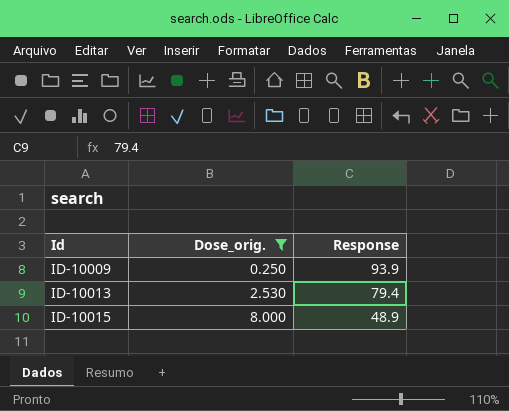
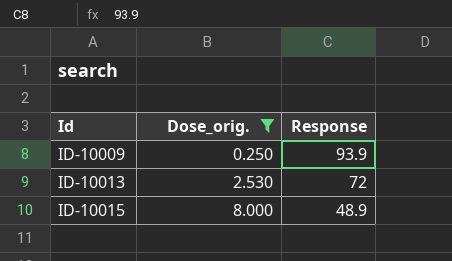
ID-10013 | Response: 79.4 -> 72

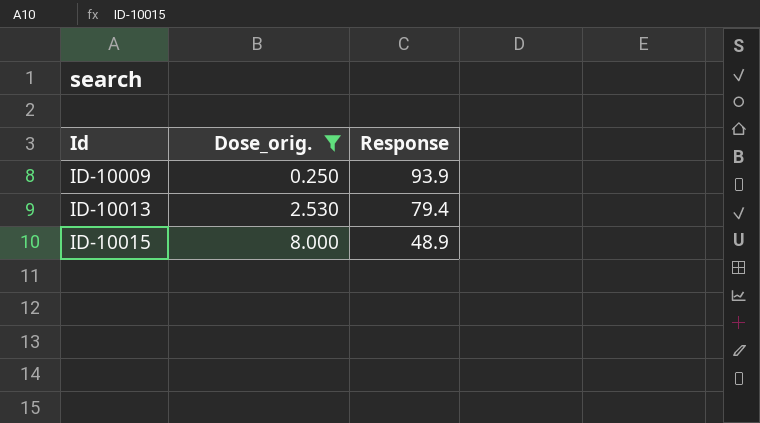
ID-10013 | Response: 72 -> 79.4

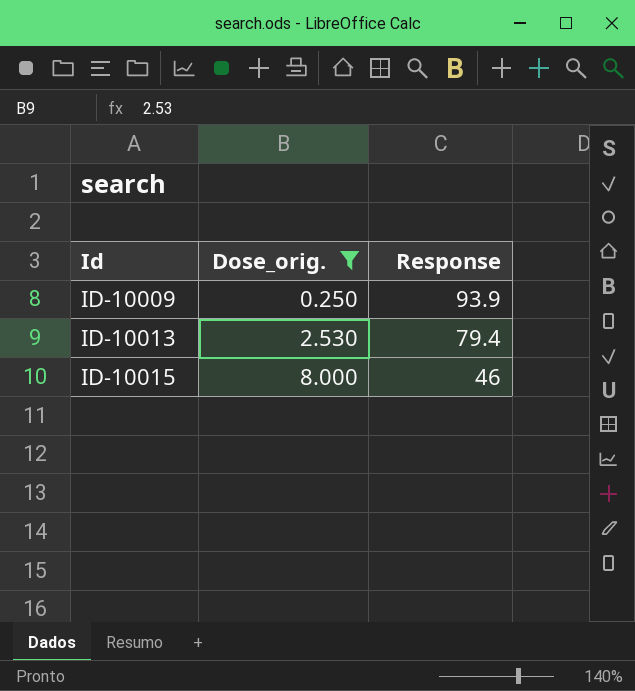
ID-10015 | Response: 48.9 -> 46

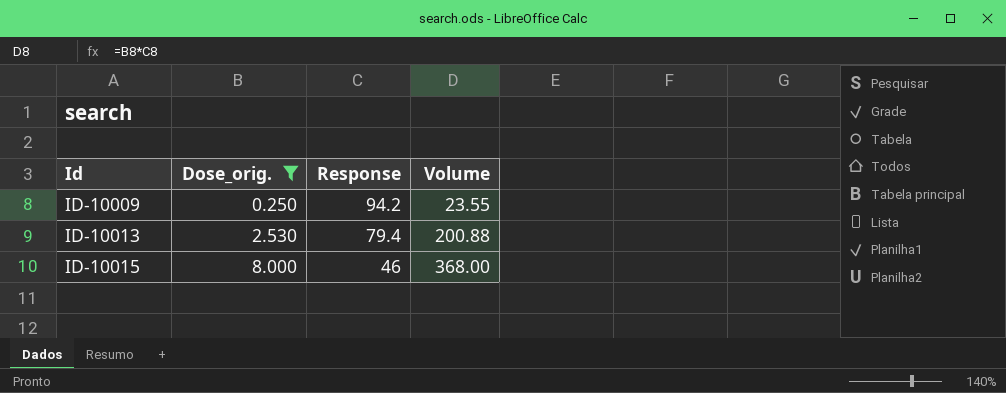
column Volume | formula: none -> [Dose_orig.] * [Response]
ID-10009 | Response: 93.9 -> 94.2

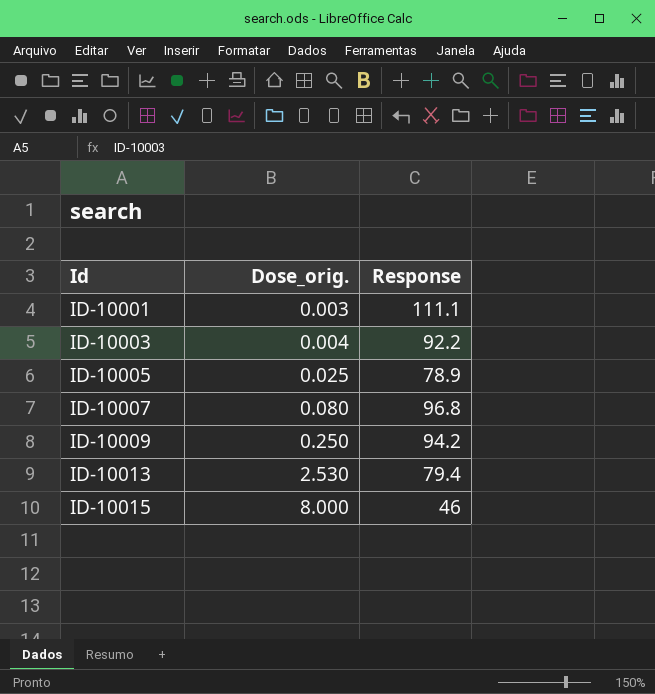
filter: Dose_orig. >= 0.250 -> none
column Volume | formula: [Dose_orig.] * [Response] -> none

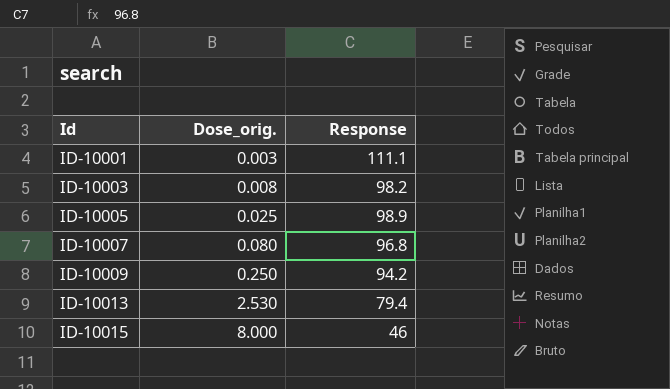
ID-10003 | Dose_orig.: 0.004 -> 0.008
ID-10003 | Response: 92.2 -> 98.2
ID-10005 | Response: 78.9 -> 98.9

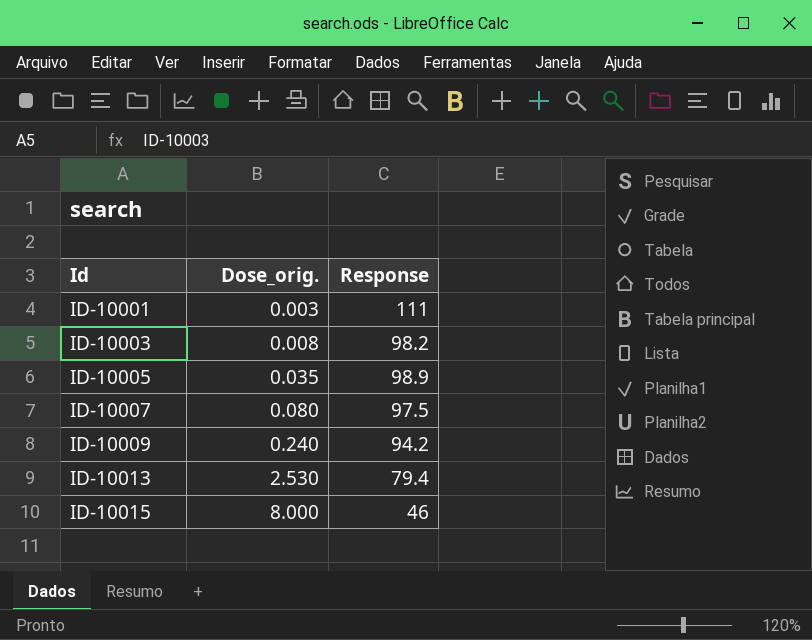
ID-10001 | Response: 111.1 -> 111
ID-10005 | Dose_orig.: 0.025 -> 0.035
ID-10007 | Response: 96.8 -> 97.5
ID-10009 | Dose_orig.: 0.250 -> 0.240

